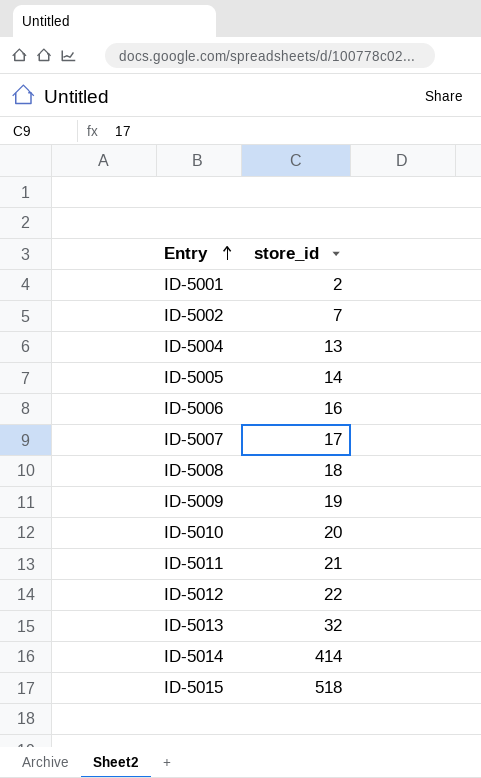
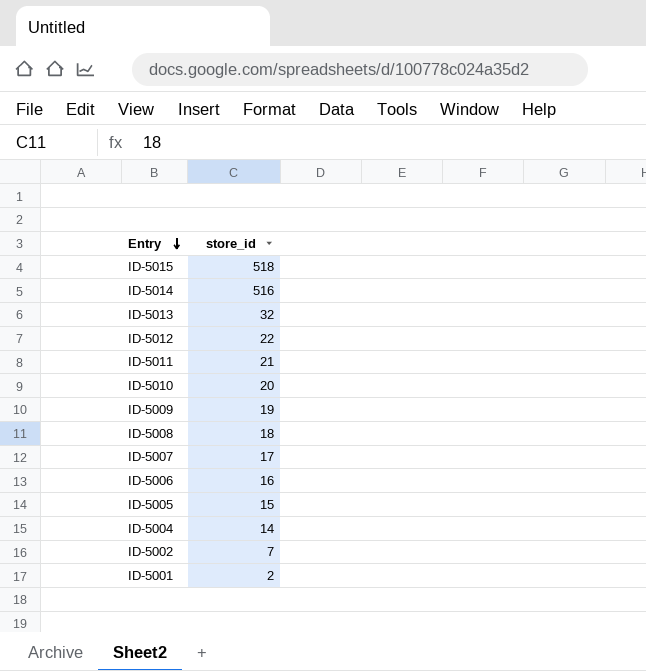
row order: Entry ascending -> Entry descending
ID-5014 | store_id: 414 -> 516
ID-5005 | store_id: 14 -> 15
ID-5004 | store_id: 13 -> 14

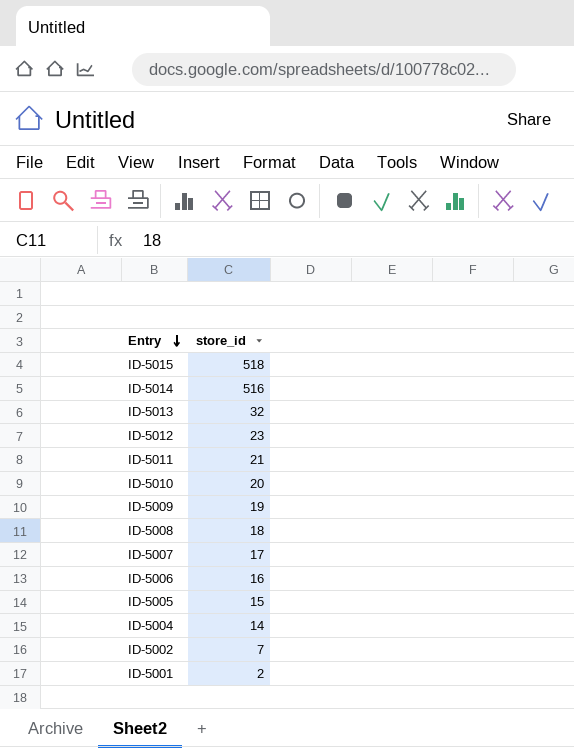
ID-5012 | store_id: 22 -> 23

